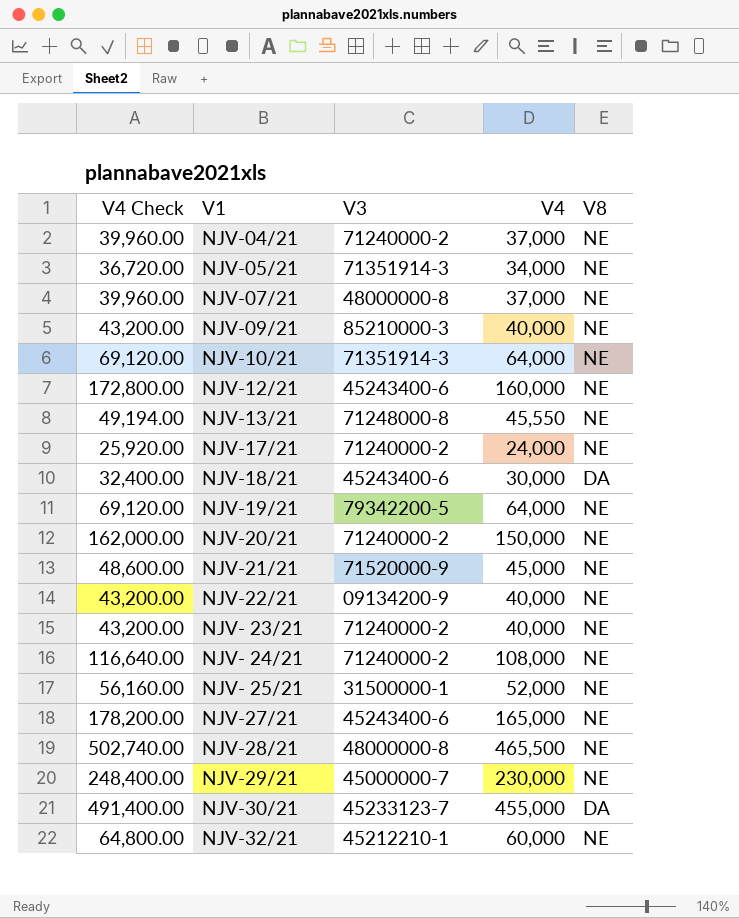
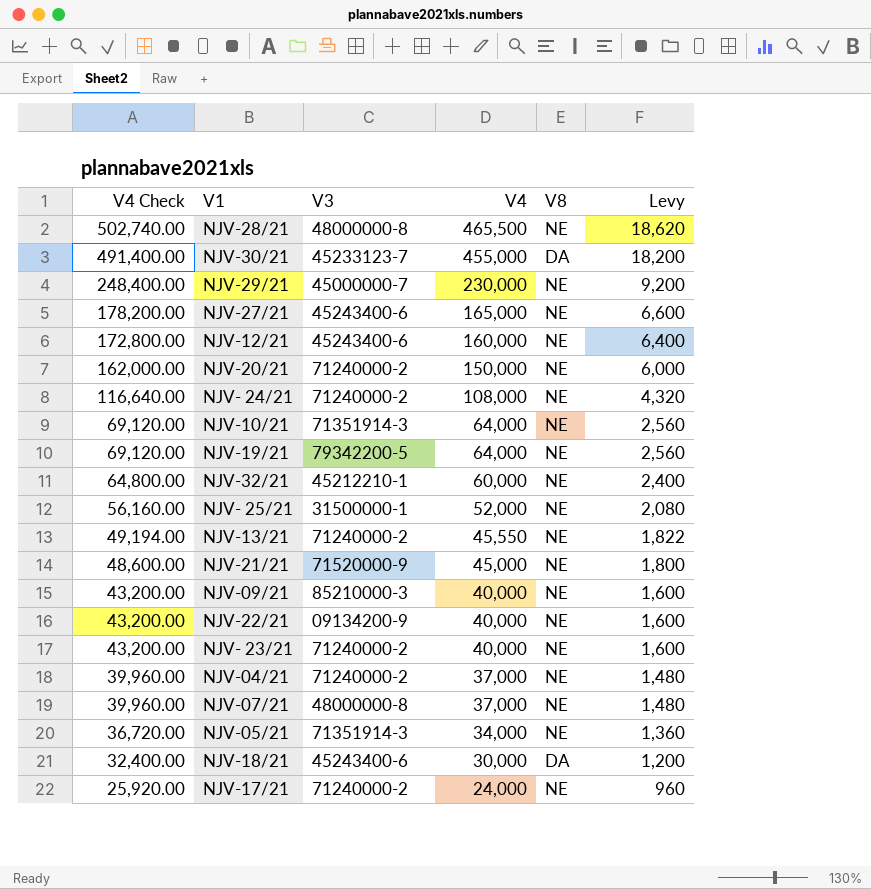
row order: none -> V4 Check descending
column Levy | formula: none -> [V4] * 0.04
NJV-13/21 | V3: 71248000-8 -> 71240000-2

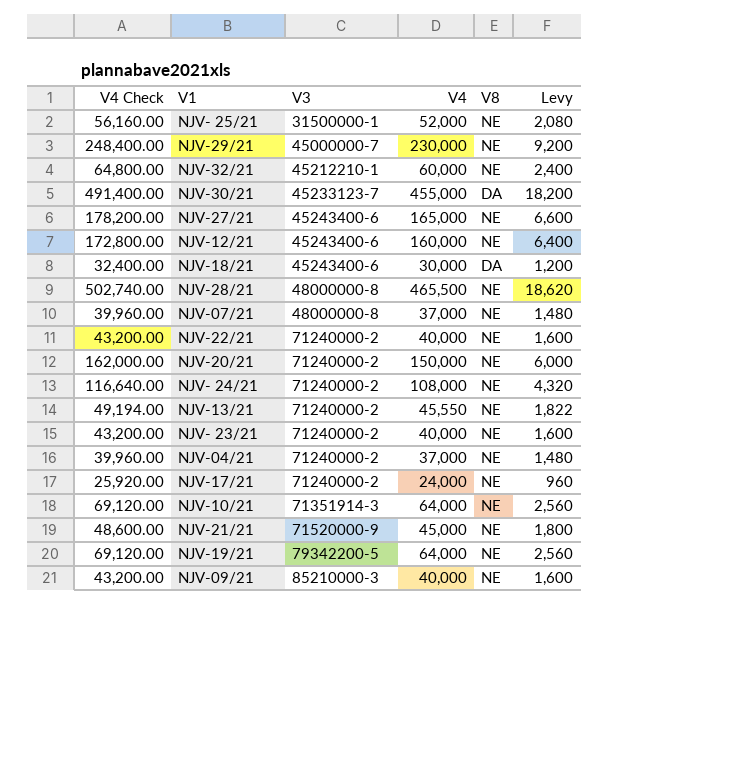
row order: V4 Check descending -> V3 ascending
row NJV-05/21: 36,720.00 | 71351914-3 | 34,000 | NE | 1,360 -> none
NJV-22/21 | V3: 09134200-9 -> 71240000-2

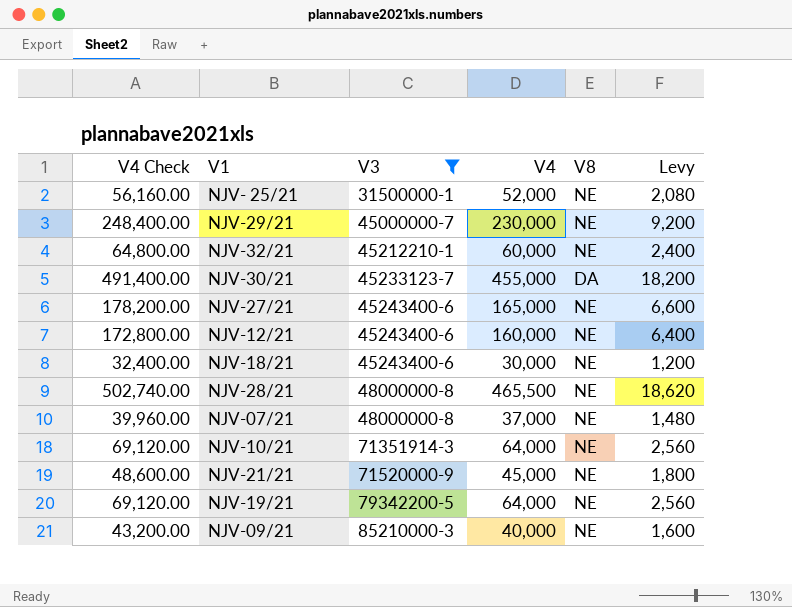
filter: none -> V3 != 71240000-2
NJV-18/21 | V8: DA -> NE

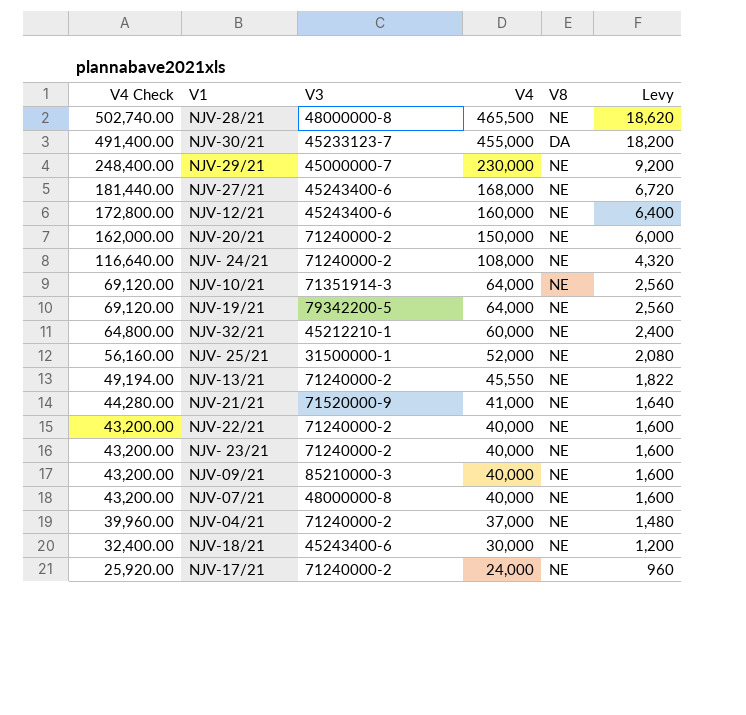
filter: V3 != 71240000-2 -> none
row order: V3 ascending -> V4 Check descending
NJV-27/21 | V4 Check: 178,200.00 -> 181,440.00
NJV-27/21 | V4: 165,000 -> 168,000
NJV-27/21 | Levy: 6,600 -> 6,720
NJV-21/21 | V4 Check: 48,600.00 -> 44,280.00
NJV-21/21 | V4: 45,000 -> 41,000
NJV-21/21 | Levy: 1,800 -> 1,640
NJV-07/21 | V4 Check: 39,960.00 -> 43,200.00
NJV-07/21 | V4: 37,000 -> 40,000
NJV-07/21 | Levy: 1,480 -> 1,600

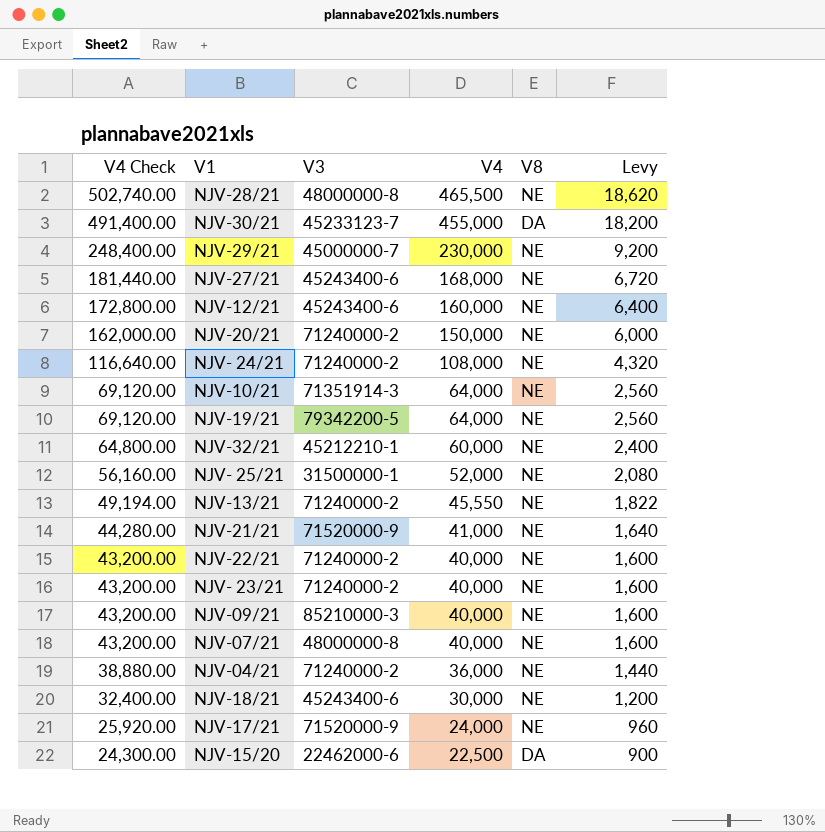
NJV-04/21 | V4 Check: 39,960.00 -> 38,880.00
NJV-04/21 | V4: 37,000 -> 36,000
NJV-04/21 | Levy: 1,480 -> 1,440
NJV-17/21 | V3: 71240000-2 -> 71520000-9
row NJV-15/20: none -> 24,300.00 | 22462000-6 | 22,500 | DA | 900

